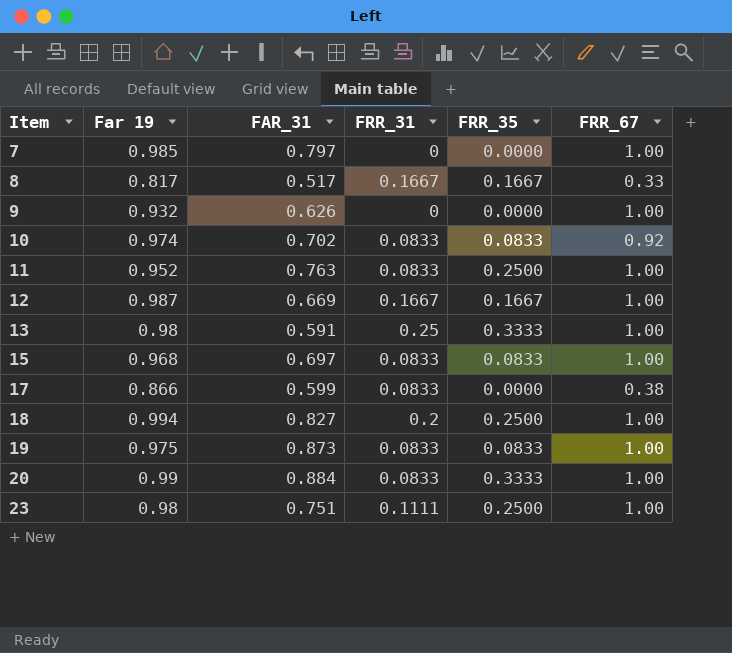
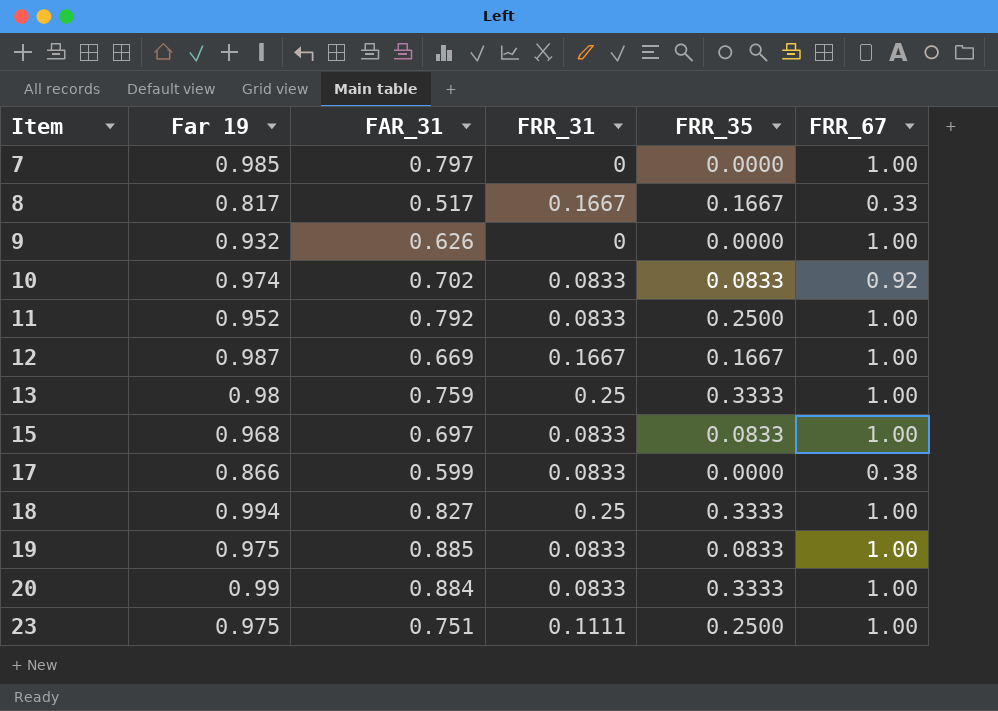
11 | FAR_31: 0.763 -> 0.792
13 | FAR_31: 0.591 -> 0.759
18 | FRR_31: 0.2 -> 0.25
18 | FRR_35: 0.2500 -> 0.3333
19 | FAR_31: 0.873 -> 0.885
23 | Far 19: 0.98 -> 0.975

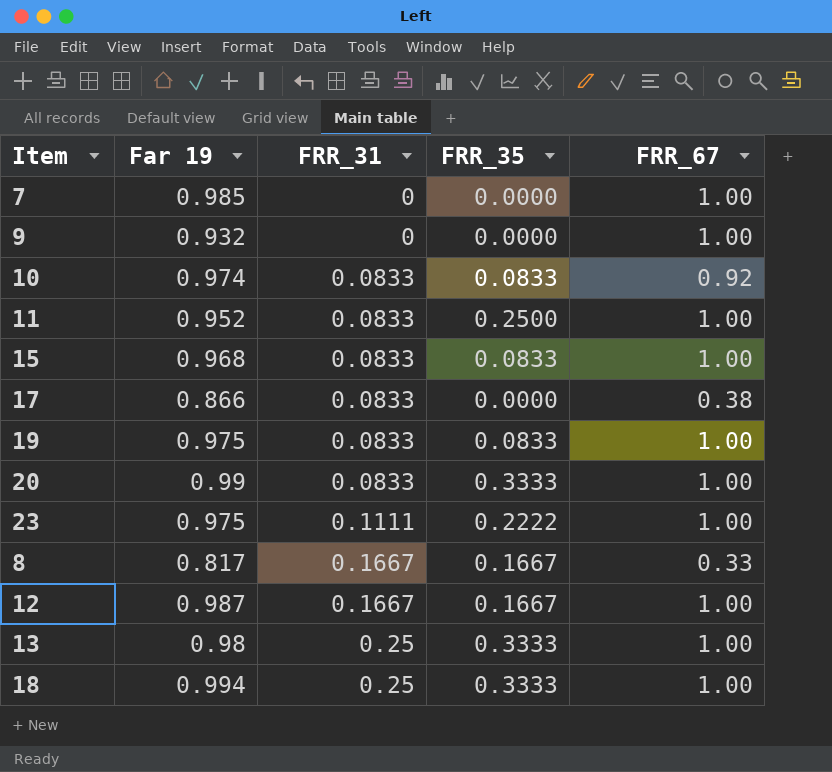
row order: Item ascending -> FRR_31 ascending
column FAR_31 | position: 3 -> none
23 | FRR_35: 0.2500 -> 0.2222

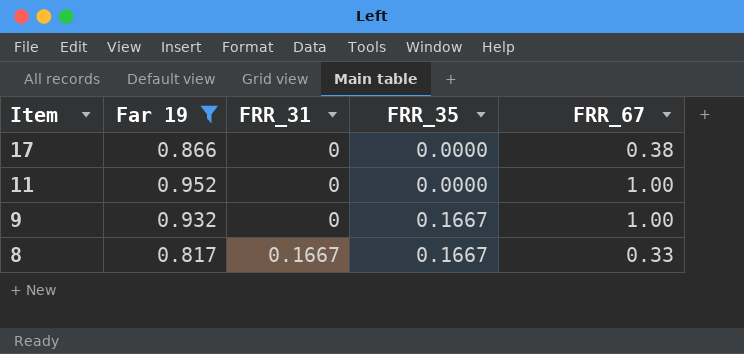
filter: none -> Far 19 <= 0.952
row order: FRR_31 ascending -> Item descending
17 | FRR_31: 0.0833 -> 0
11 | FRR_31: 0.0833 -> 0
11 | FRR_35: 0.2500 -> 0.0000
9 | FRR_35: 0.0000 -> 0.1667

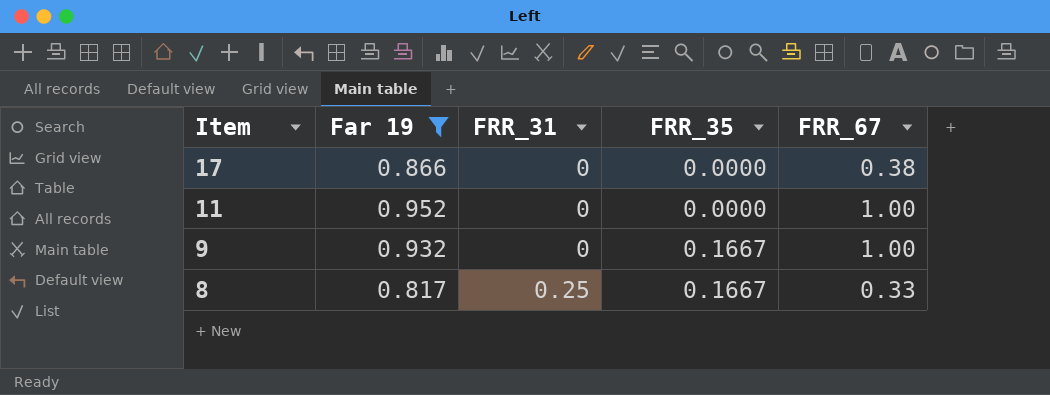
8 | FRR_31: 0.1667 -> 0.25

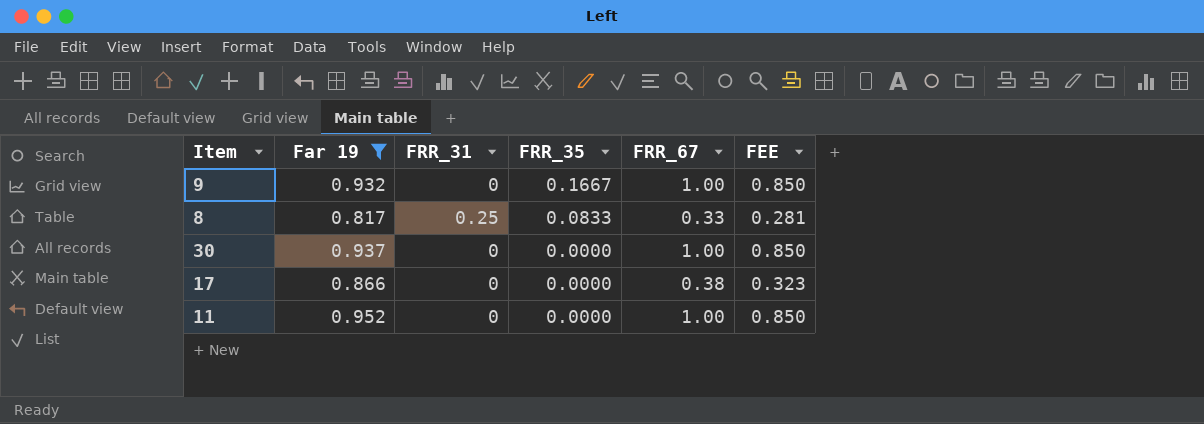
row order: Item descending -> FRR_35 descending
column FEE | formula: none -> [FRR_67] * 0.85
8 | FRR_35: 0.1667 -> 0.0833
row 30: none -> 0.937 | 0 | 0.0000 | 1.00 | 0.850

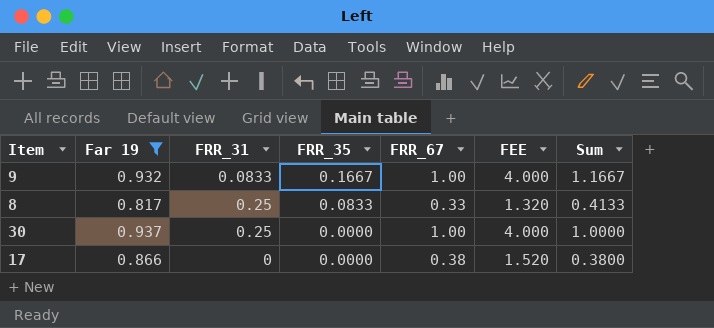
column FEE | formula: [FRR_67] * 0.85 -> [FRR_67] * 4
column Sum | formula: none -> [FRR_35] + [FRR_67]
row 11: 0.952 | 0 | 0.0000 | 1.00 | 0.850 -> none
9 | FRR_31: 0 -> 0.0833
30 | FRR_31: 0 -> 0.25

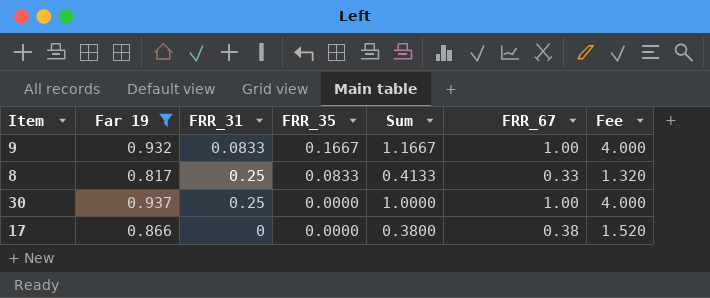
column Sum | position: 7 -> 5
column name: FEE -> Fee

